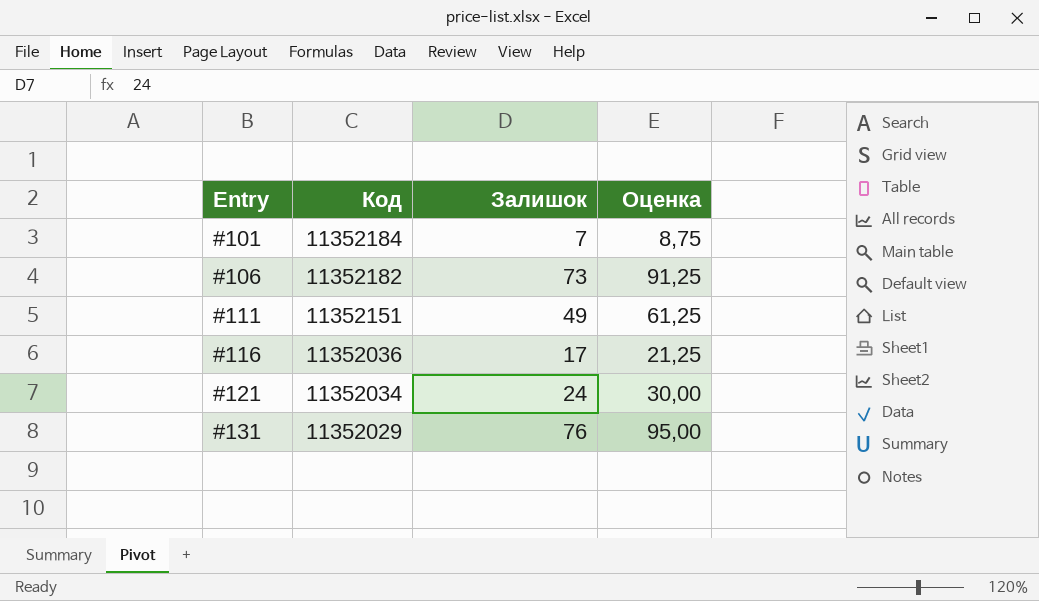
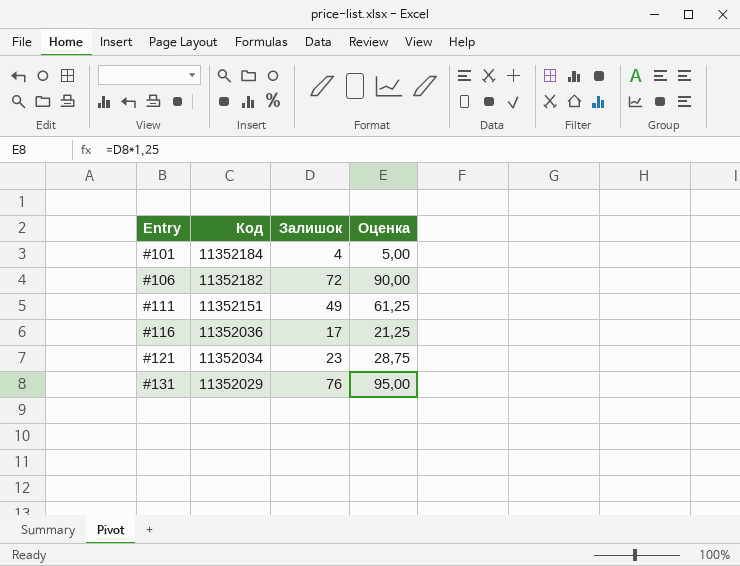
#101 | Залишок: 7 -> 4
#101 | Оценка: 8,75 -> 5,00
#106 | Залишок: 73 -> 72
#106 | Оценка: 91,25 -> 90,00
#121 | Залишок: 24 -> 23
#121 | Оценка: 30,00 -> 28,75

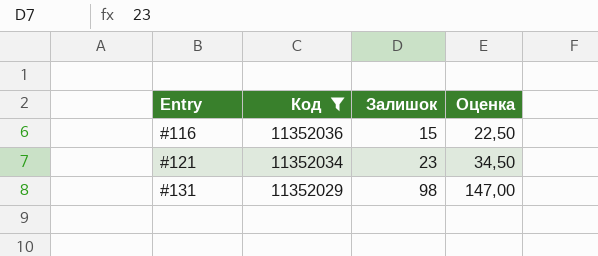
filter: none -> Код <= 11352036
column Оценка | formula: [Залишок] * 1,25 -> [Залишок] * 1,5
#116 | Залишок: 17 -> 15
#131 | Залишок: 76 -> 98

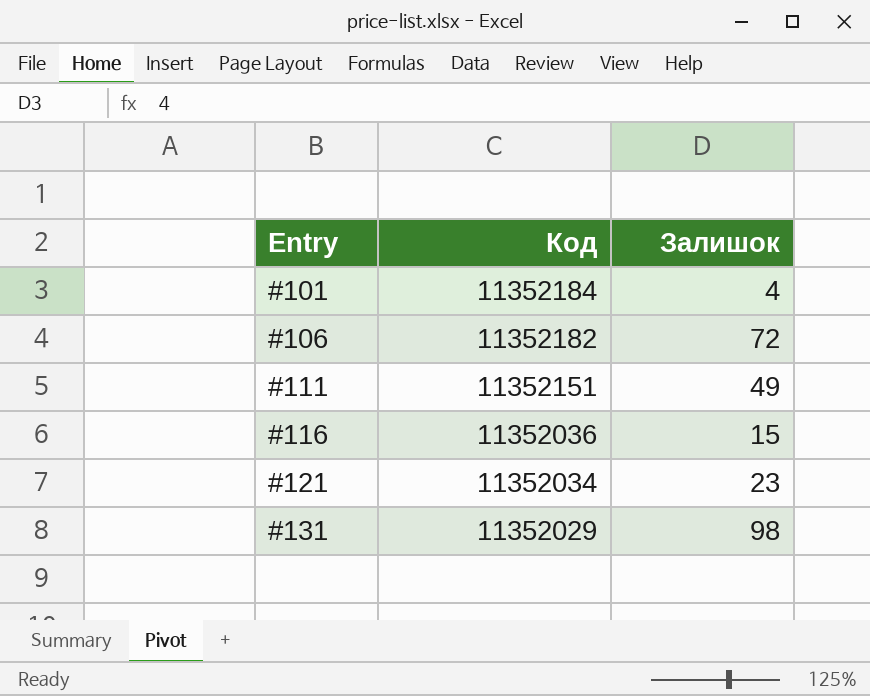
filter: Код <= 11352036 -> none
column Оценка | formula: [Залишок] * 1,5 -> none

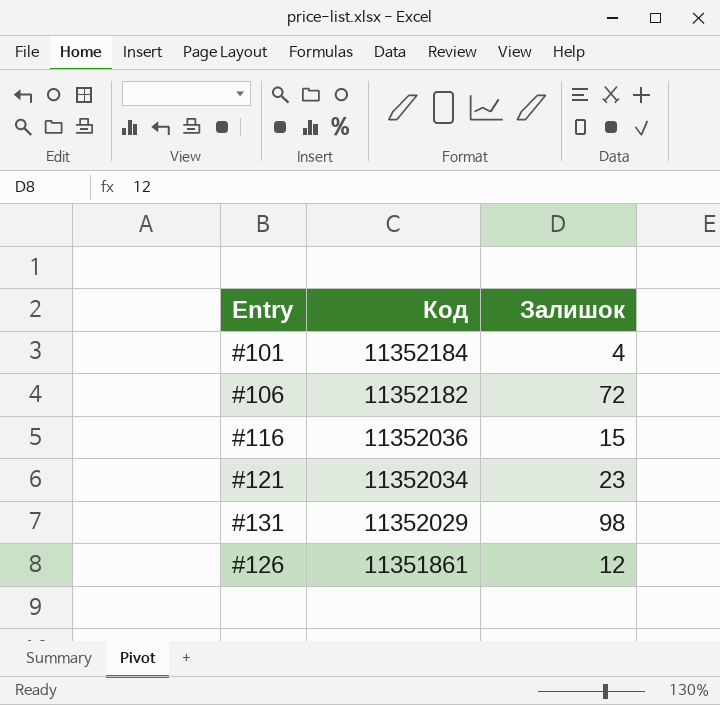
row #111: 11352151 | 49 -> none
row #126: none -> 11351861 | 12

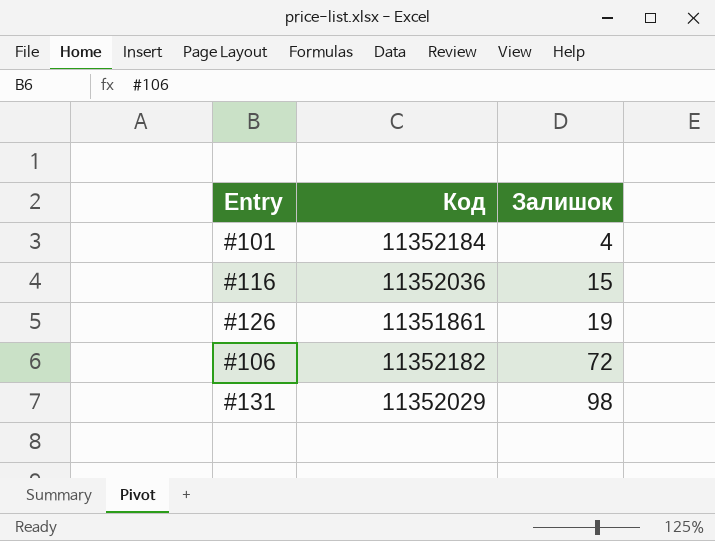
row order: Код descending -> Залишок ascending
row #121: 11352034 | 23 -> none
#126 | Залишок: 12 -> 19

